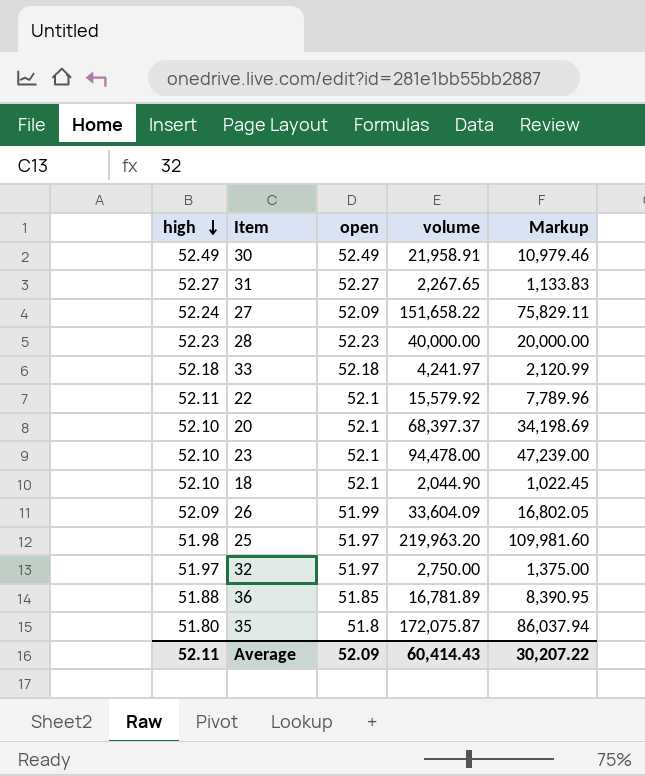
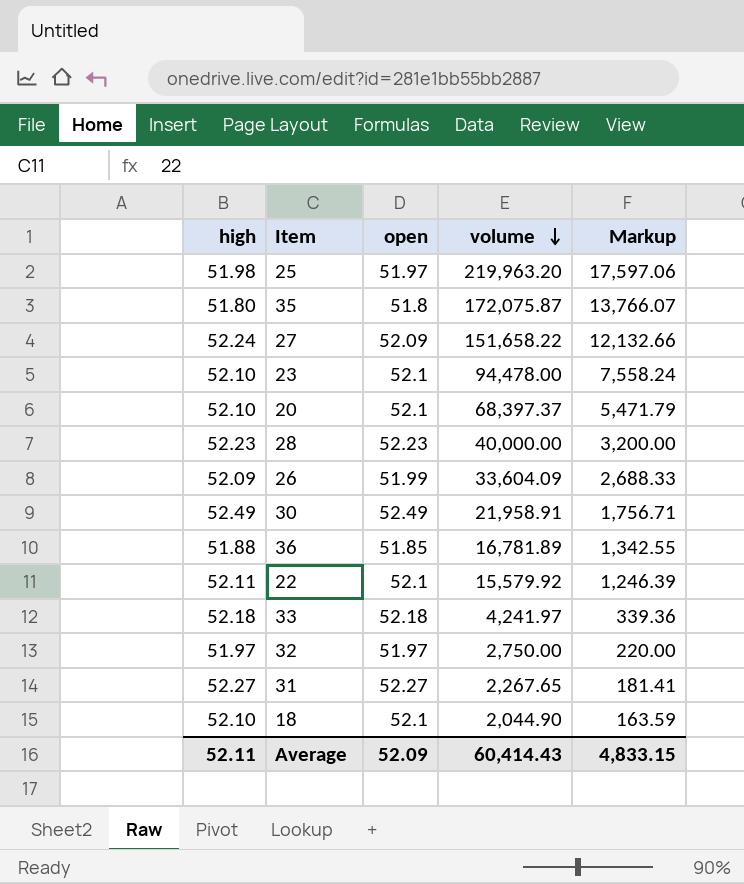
row order: high descending -> volume descending
column Markup | formula: [volume] * 0.5 -> [volume] * 0.08
Average | Markup: 30,207.22 -> 4,833.15

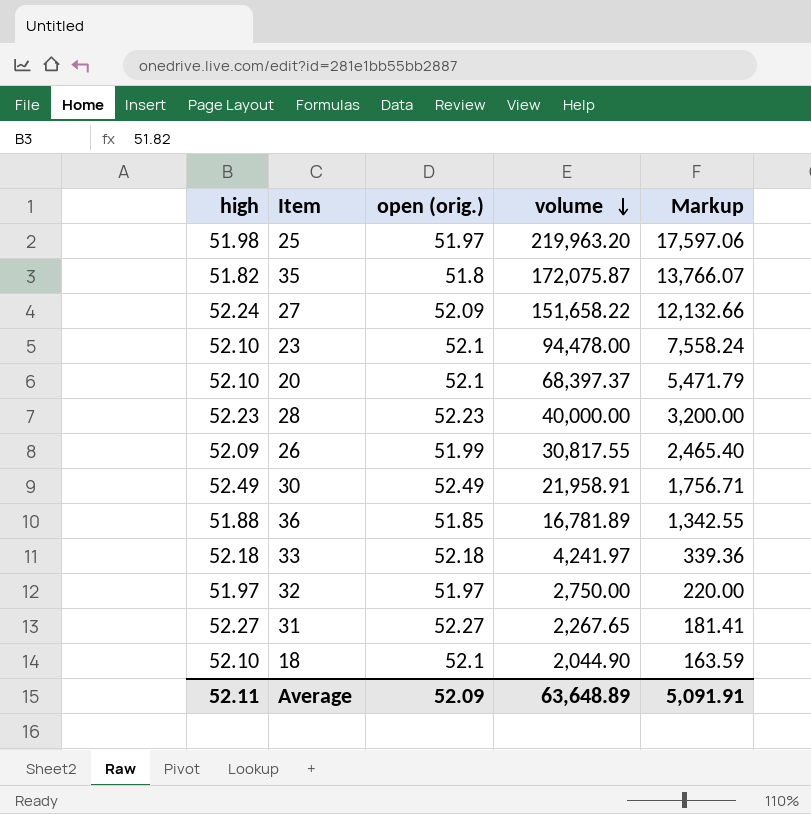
column name: open -> open (orig.)
row 22: 52.11 | 52.1 | 15,579.92 | 1,246.39 -> none
35 | high: 51.80 -> 51.82
26 | volume: 33,604.09 -> 30,817.55
26 | Markup: 2,688.33 -> 2,465.40
Average | volume: 60,414.43 -> 63,648.89
Average | Markup: 4,833.15 -> 5,091.91

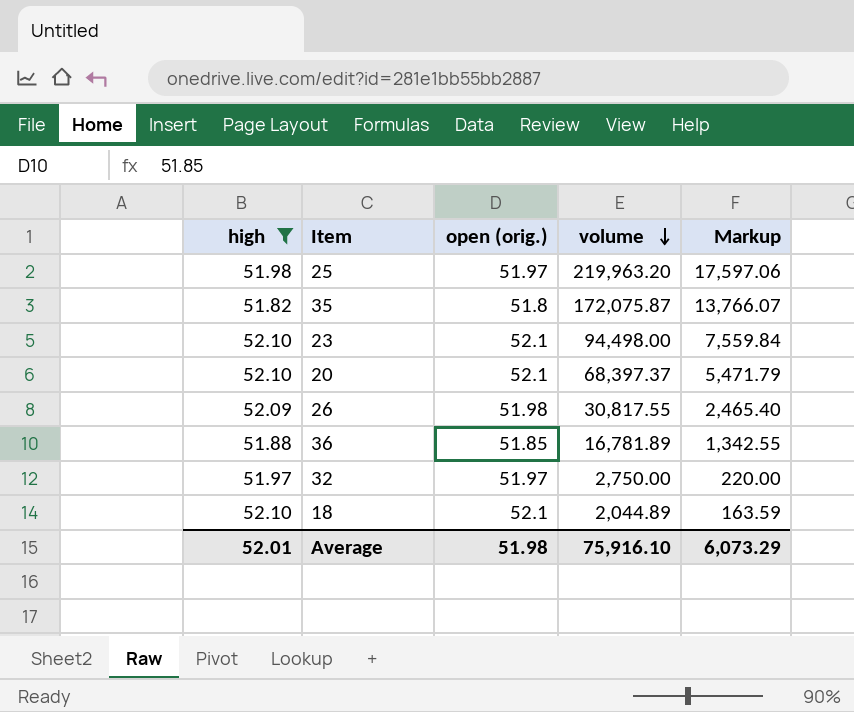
filter: none -> high <= 52.10
23 | volume: 94,478.00 -> 94,498.00
23 | Markup: 7,558.24 -> 7,559.84
26 | open (orig.): 51.99 -> 51.98
18 | volume: 2,044.90 -> 2,044.89
Average | high: 52.11 -> 52.01
Average | open (orig.): 52.09 -> 51.98
Average | volume: 63,648.89 -> 75,916.10
Average | Markup: 5,091.91 -> 6,073.29

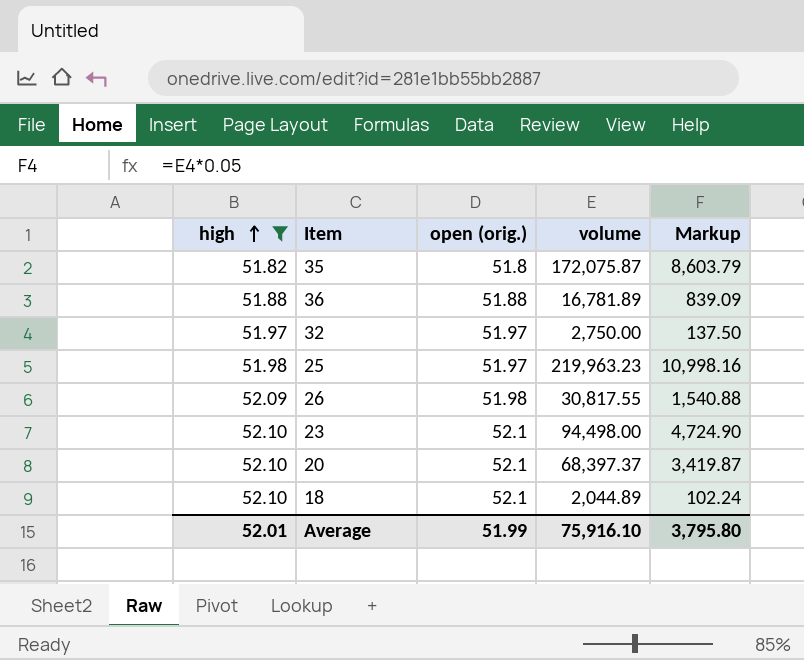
row order: volume descending -> high ascending
column Markup | formula: [volume] * 0.08 -> [volume] * 0.05
36 | open (orig.): 51.85 -> 51.88
25 | volume: 219,963.20 -> 219,963.23
Average | open (orig.): 51.98 -> 51.99
Average | Markup: 6,073.29 -> 3,795.80

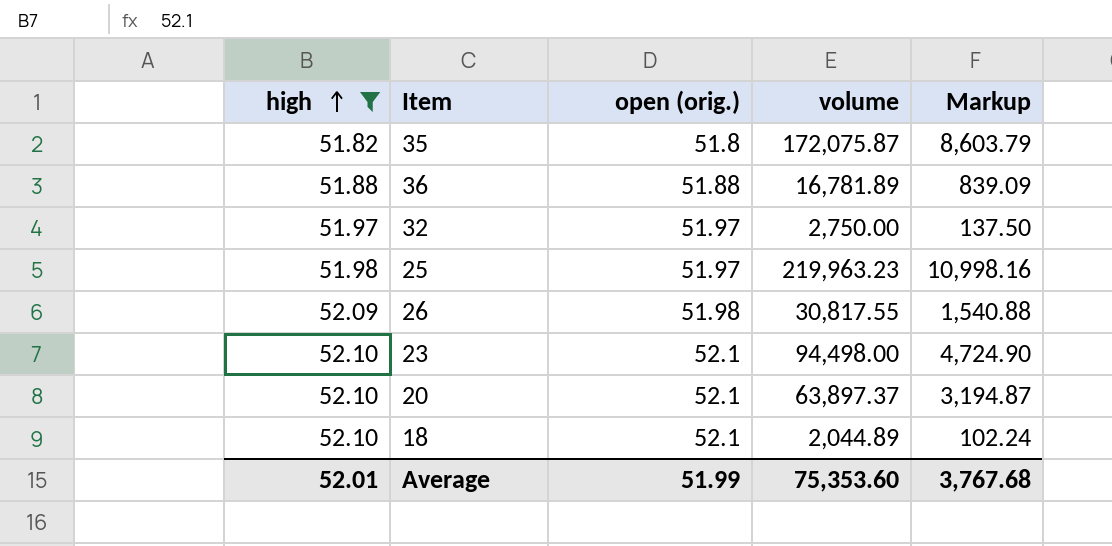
20 | volume: 68,397.37 -> 63,897.37
20 | Markup: 3,419.87 -> 3,194.87
Average | volume: 75,916.10 -> 75,353.60
Average | Markup: 3,795.80 -> 3,767.68

